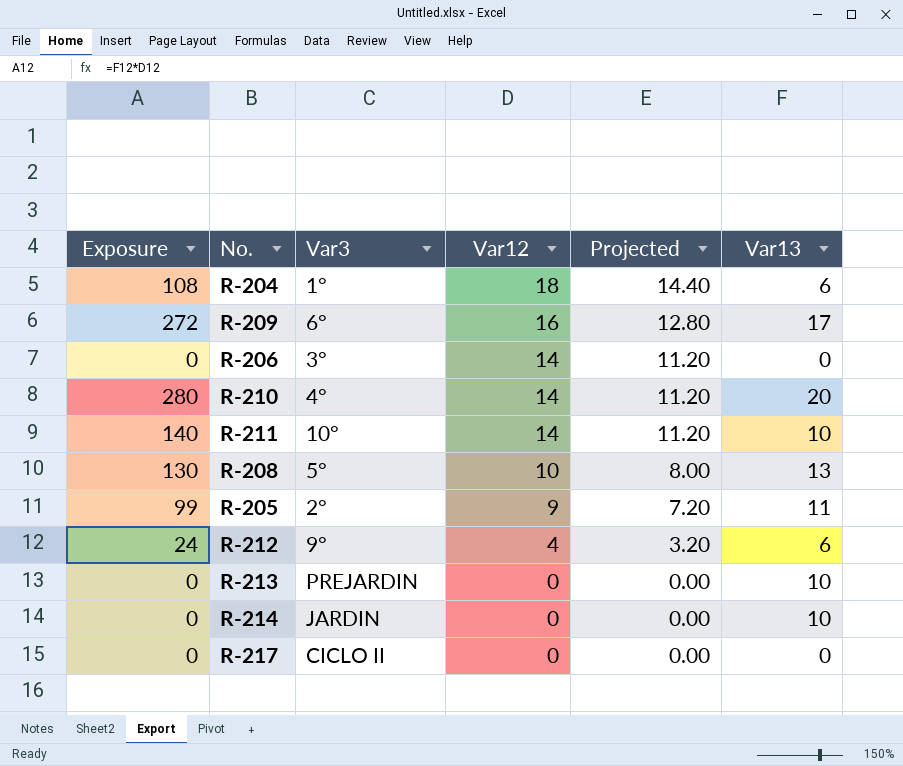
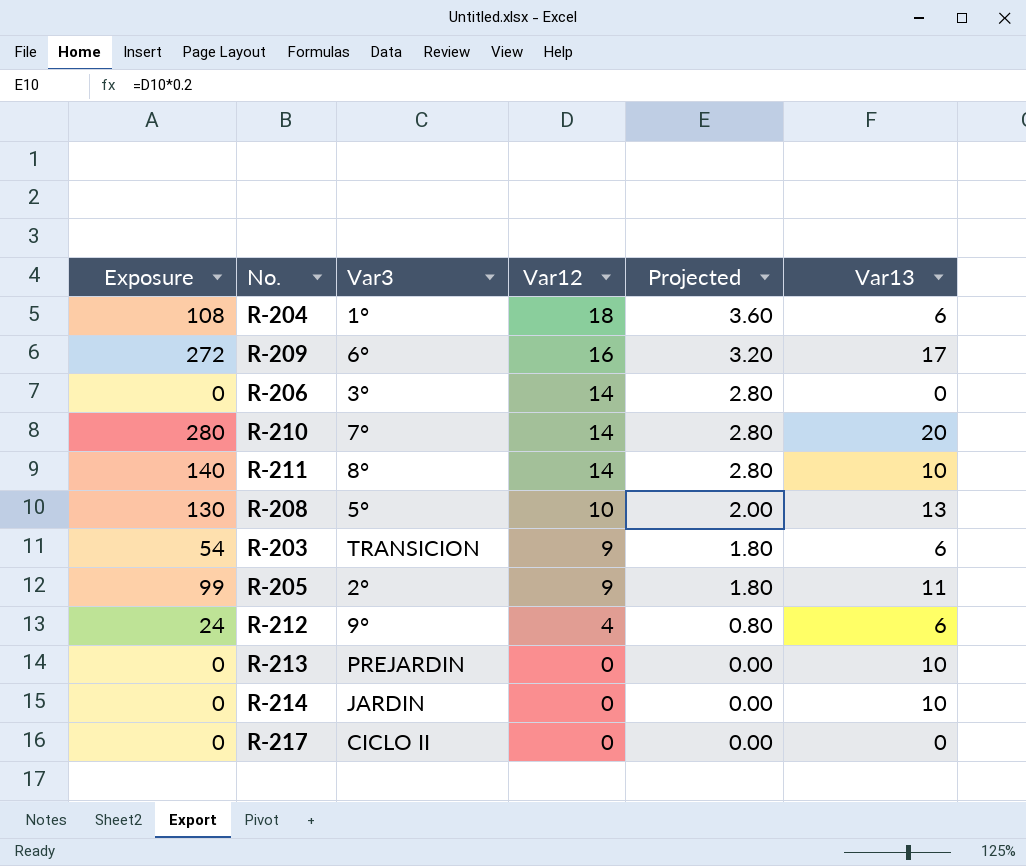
column Projected | formula: [Var12] * 0.8 -> [Var12] * 0.2
R-210 | Var3: 4° -> 7°
R-211 | Var3: 10° -> 8°
row R-203: none -> 54 | TRANSICION | 9 | 1.80 | 6

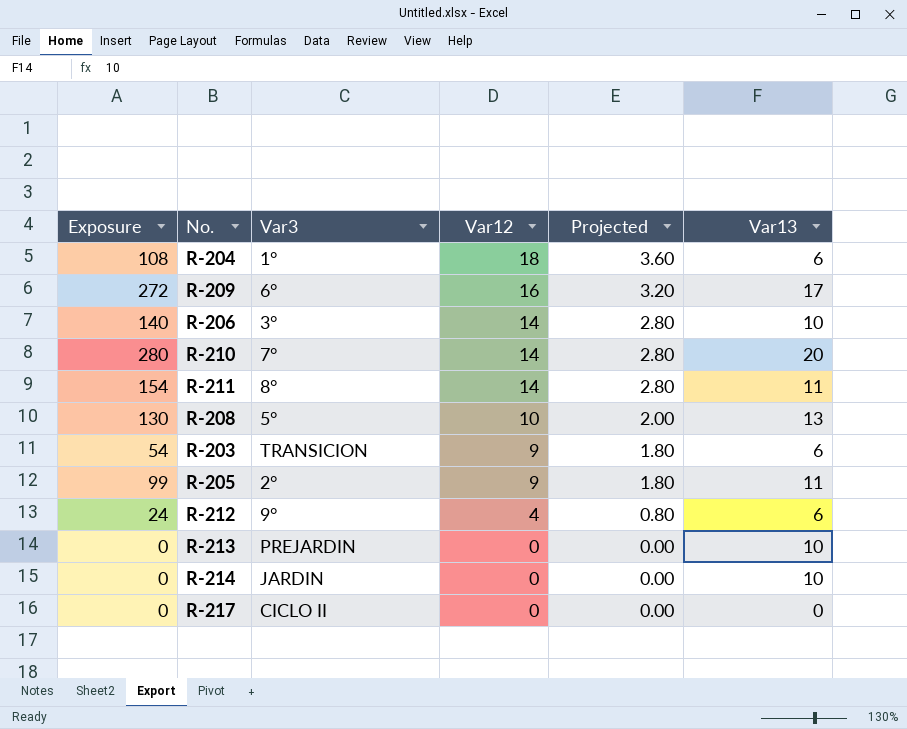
R-206 | Exposure: 0 -> 140
R-206 | Var13: 0 -> 10
R-211 | Exposure: 140 -> 154
R-211 | Var13: 10 -> 11

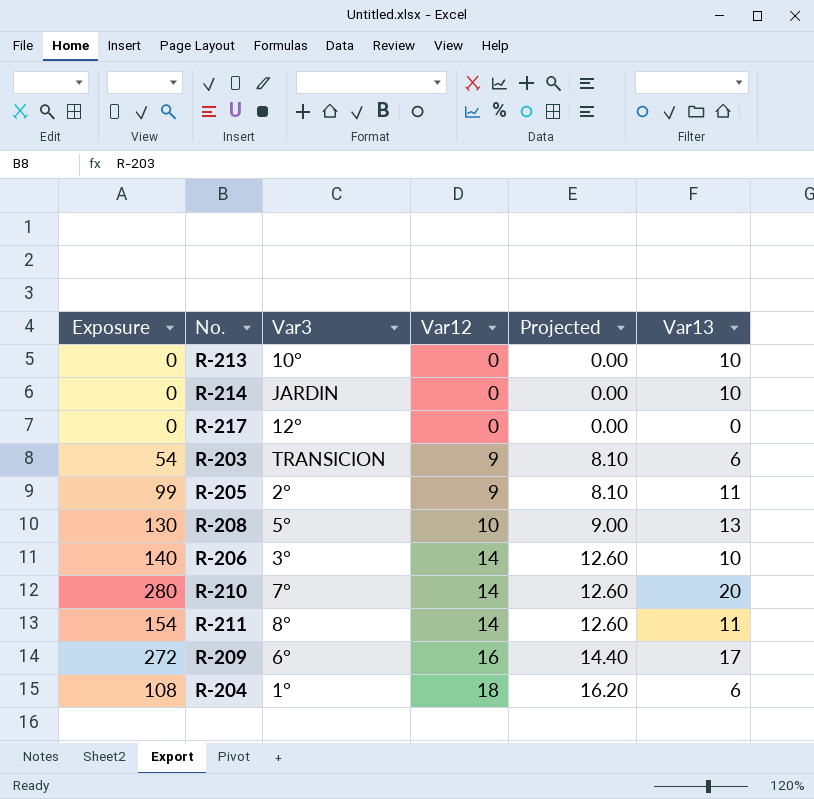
row order: Var12 descending -> Var12 ascending
column Projected | formula: [Var12] * 0.2 -> [Var12] * 0.9
row R-212: 24 | 9° | 4 | 0.80 | 6 -> none
R-213 | Var3: PREJARDIN -> 10°
R-217 | Var3: CICLO II -> 12°

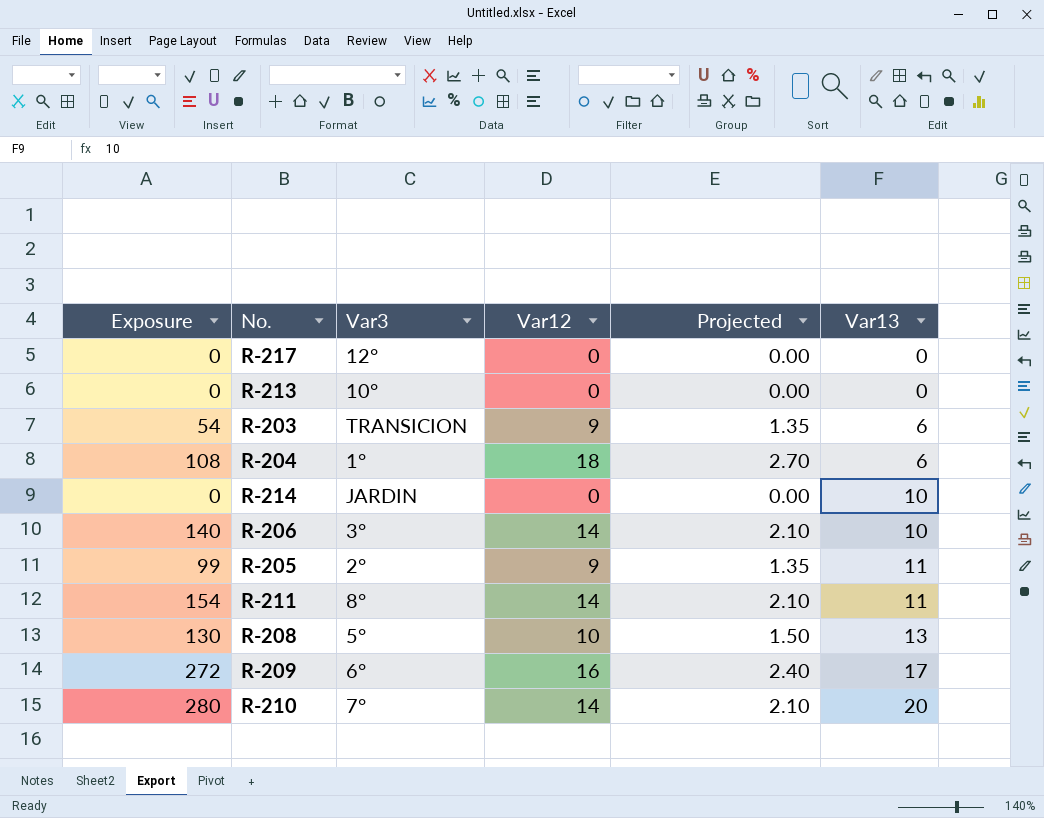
row order: Var12 ascending -> Var13 ascending
column Projected | formula: [Var12] * 0.9 -> [Var12] * 0.15
R-213 | Var13: 10 -> 0

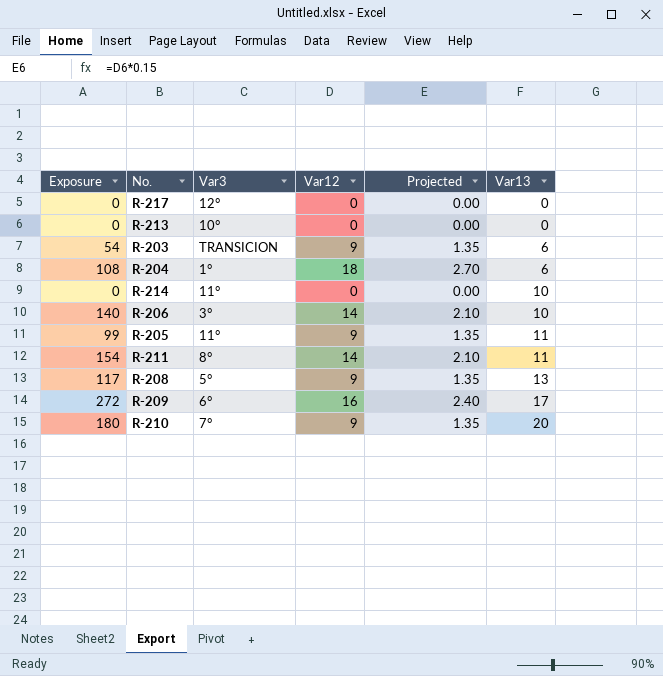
R-214 | Var3: JARDIN -> 11°
R-205 | Var3: 2° -> 11°
R-208 | Exposure: 130 -> 117
R-208 | Var12: 10 -> 9
R-208 | Projected: 1.50 -> 1.35
R-210 | Exposure: 280 -> 180
R-210 | Var12: 14 -> 9
R-210 | Projected: 2.10 -> 1.35

